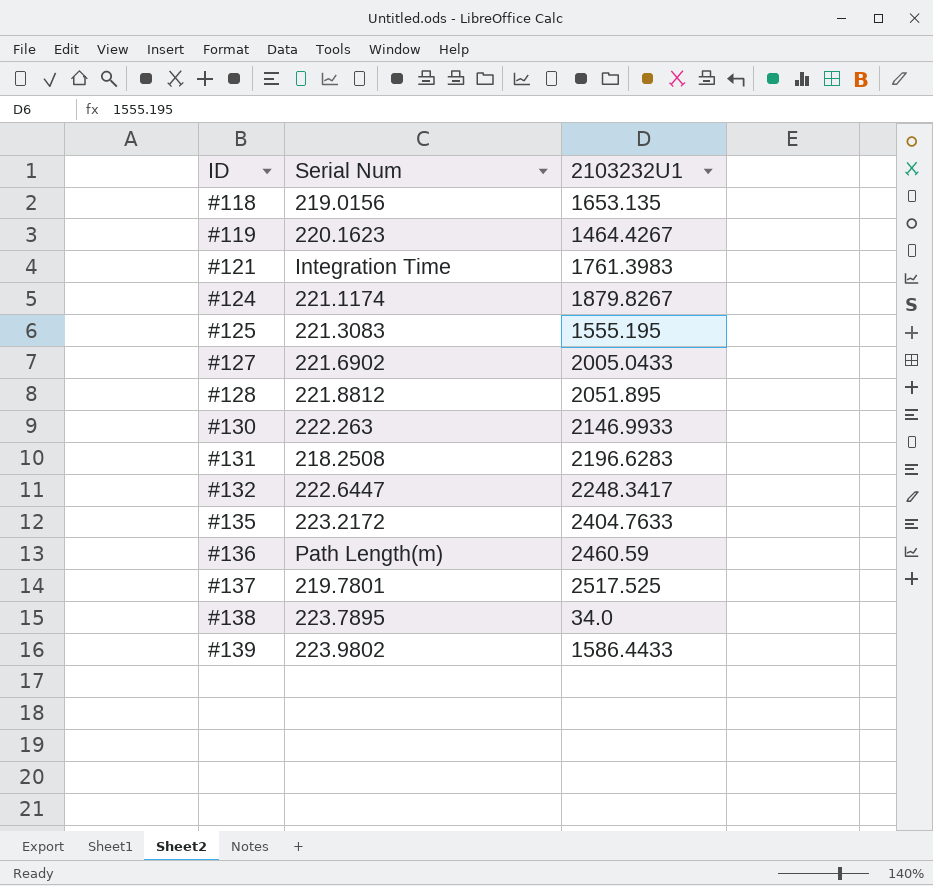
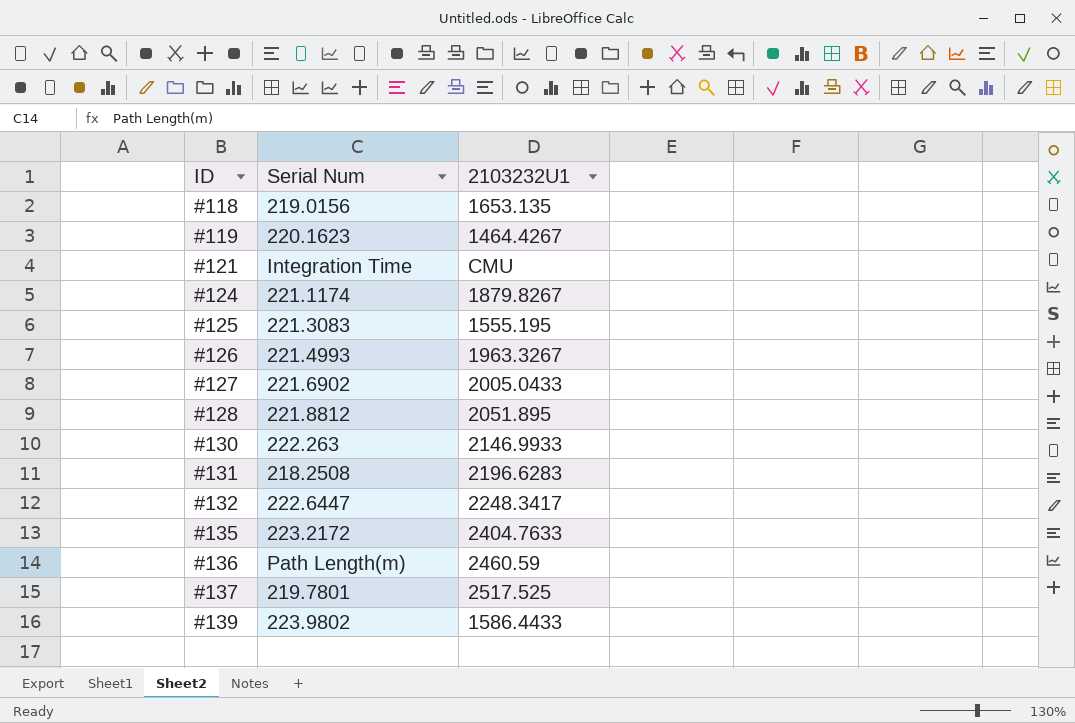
row #138: 223.7895 | 34.0 -> none
#121 | 2103232U1: 1761.3983 -> CMU
row #126: none -> 221.4993 | 1963.3267

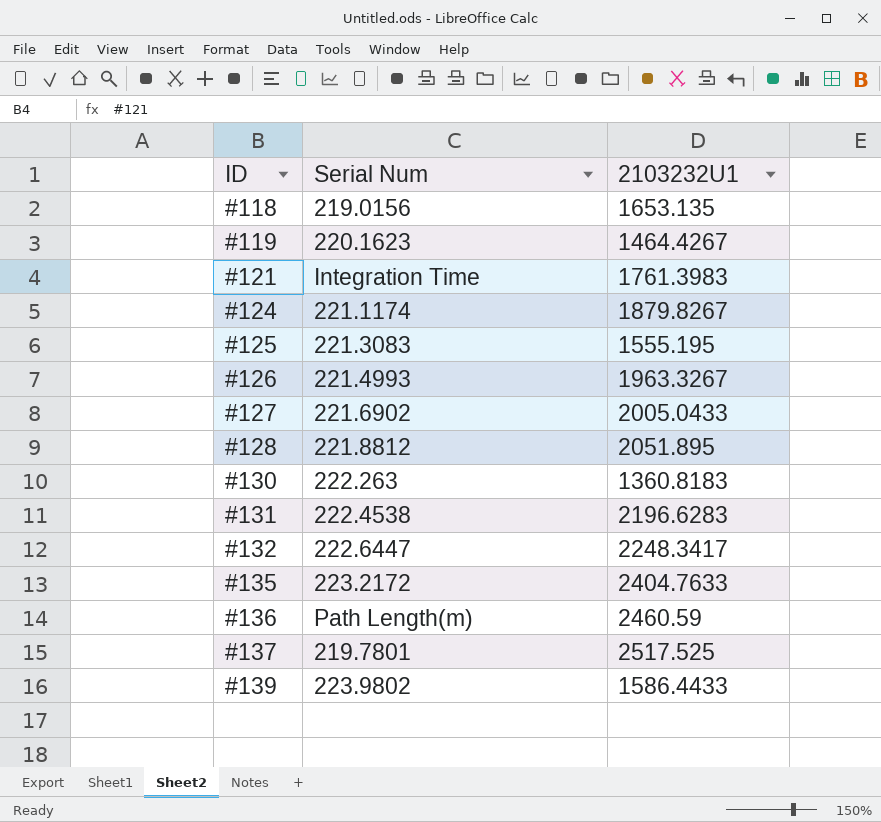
#121 | 2103232U1: CMU -> 1761.3983
#130 | 2103232U1: 2146.9933 -> 1360.8183
#131 | Serial Num: 218.2508 -> 222.4538

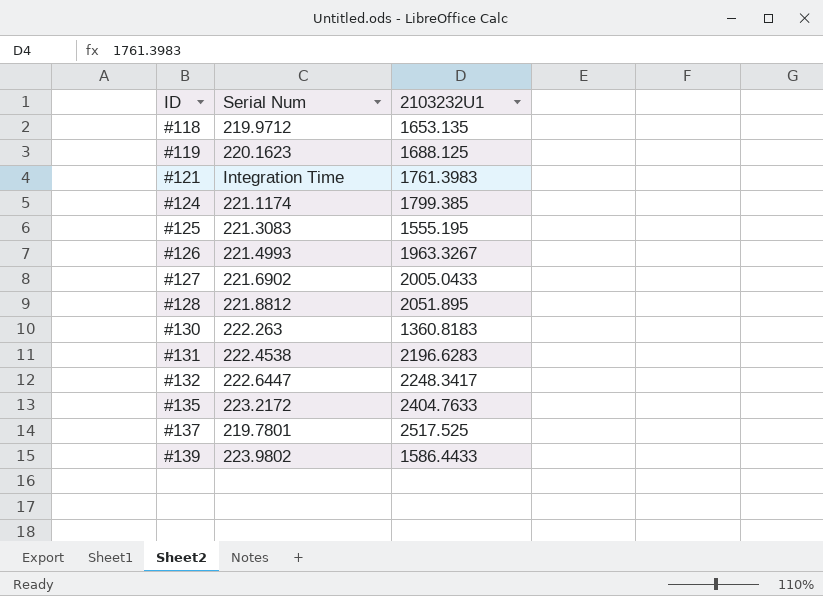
row #136: Path Length(m) | 2460.59 -> none
#118 | Serial Num: 219.0156 -> 219.9712
#119 | 2103232U1: 1464.4267 -> 1688.125
#124 | 2103232U1: 1879.8267 -> 1799.385

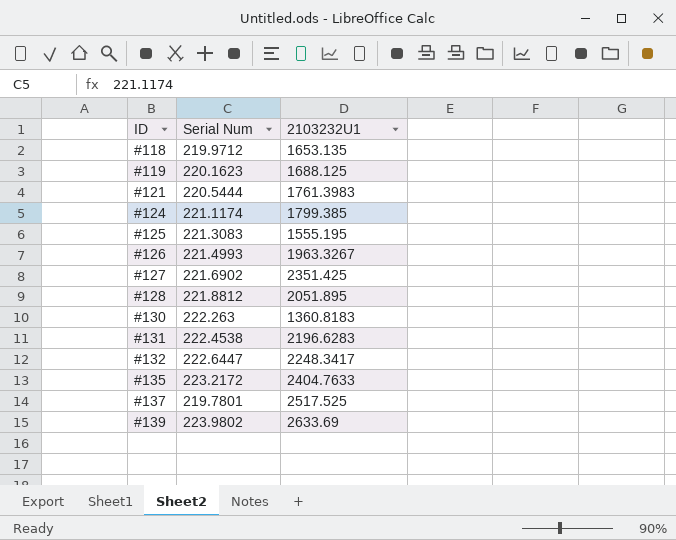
#121 | Serial Num: Integration Time -> 220.5444
#127 | 2103232U1: 2005.0433 -> 2351.425
#139 | 2103232U1: 1586.4433 -> 2633.69

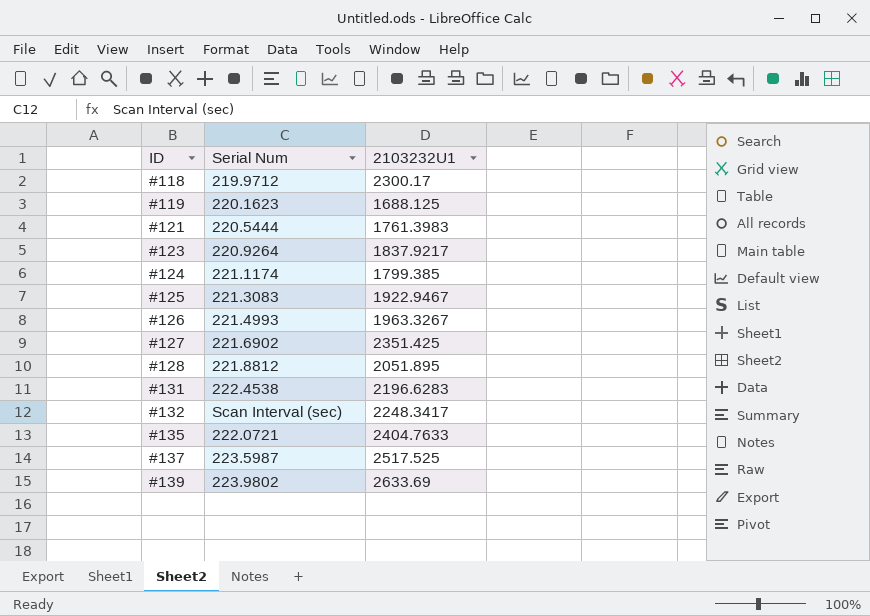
row #130: 222.263 | 1360.8183 -> none
#118 | 2103232U1: 1653.135 -> 2300.17
row #123: none -> 220.9264 | 1837.9217
#125 | 2103232U1: 1555.195 -> 1922.9467
#132 | Serial Num: 222.6447 -> Scan Interval (sec)
#135 | Serial Num: 223.2172 -> 222.0721
#137 | Serial Num: 219.7801 -> 223.5987

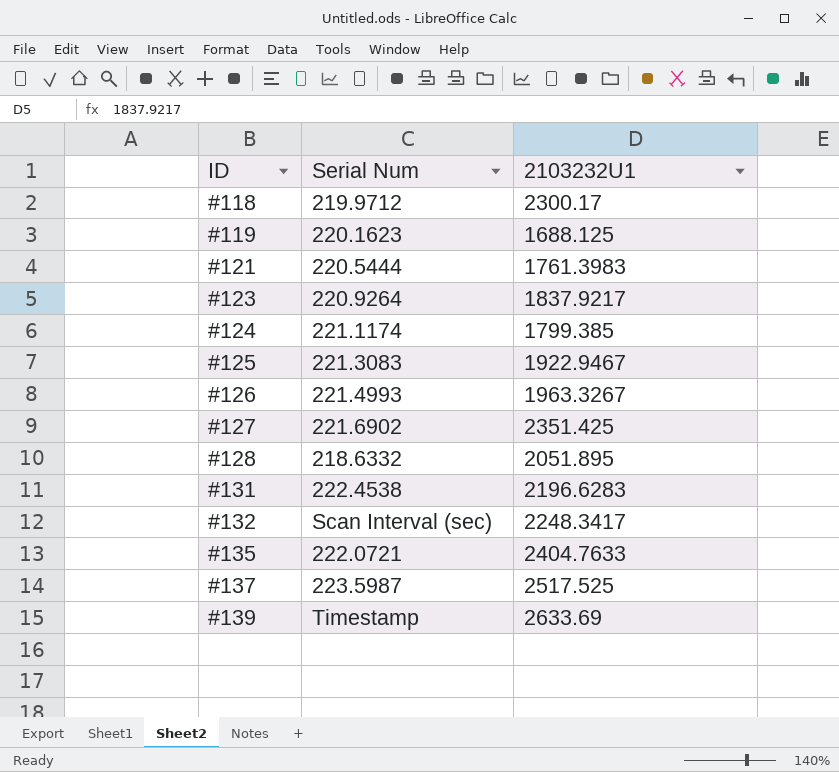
#128 | Serial Num: 221.8812 -> 218.6332
#139 | Serial Num: 223.9802 -> Timestamp

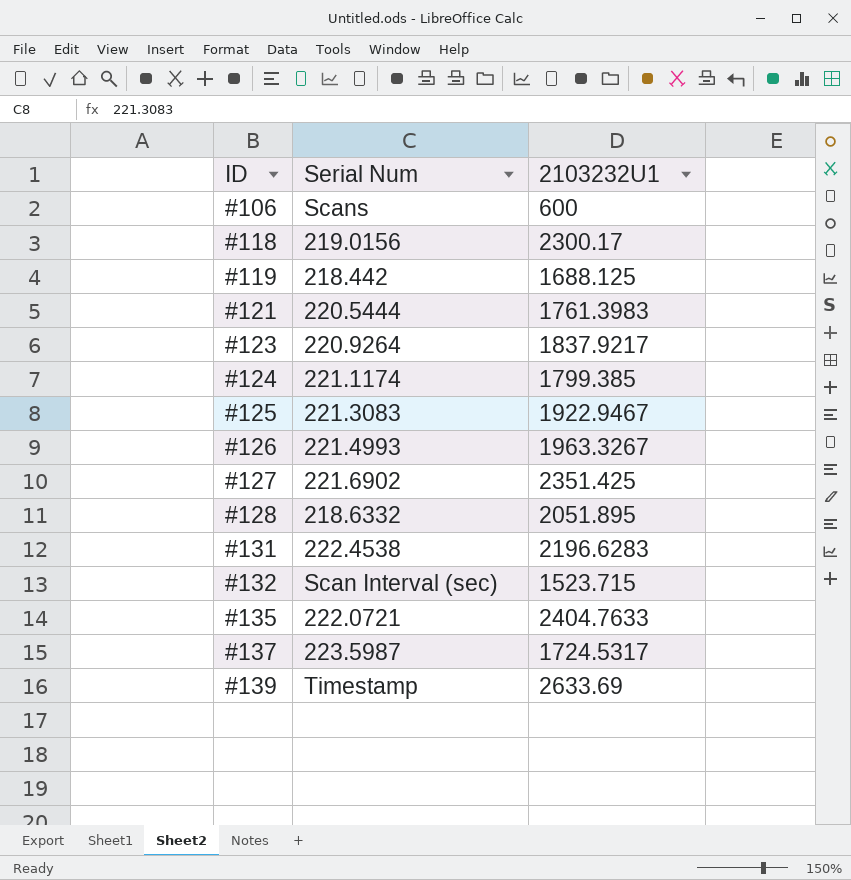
row #106: none -> Scans | 600
#118 | Serial Num: 219.9712 -> 219.0156
#119 | Serial Num: 220.1623 -> 218.442
#132 | 2103232U1: 2248.3417 -> 1523.715
#137 | 2103232U1: 2517.525 -> 1724.5317

